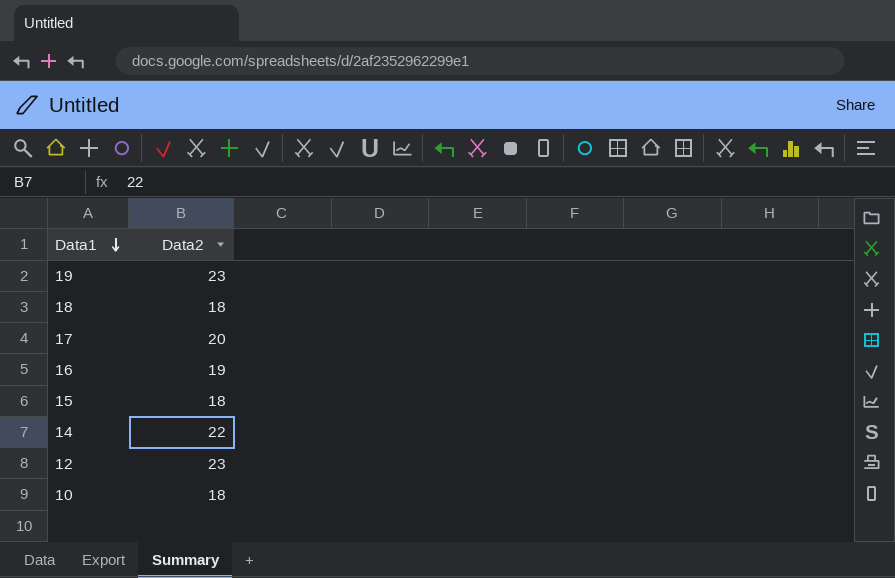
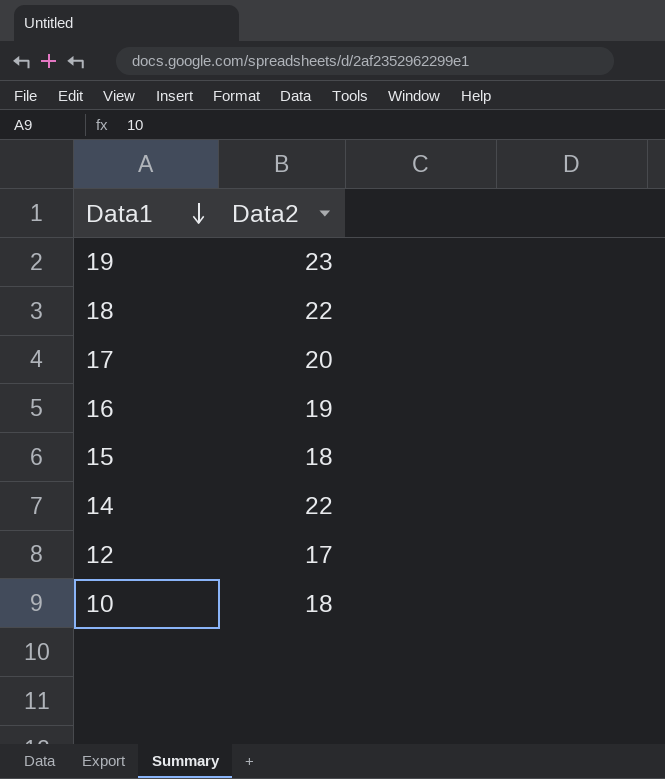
18 | Data2: 18 -> 22
12 | Data2: 23 -> 17

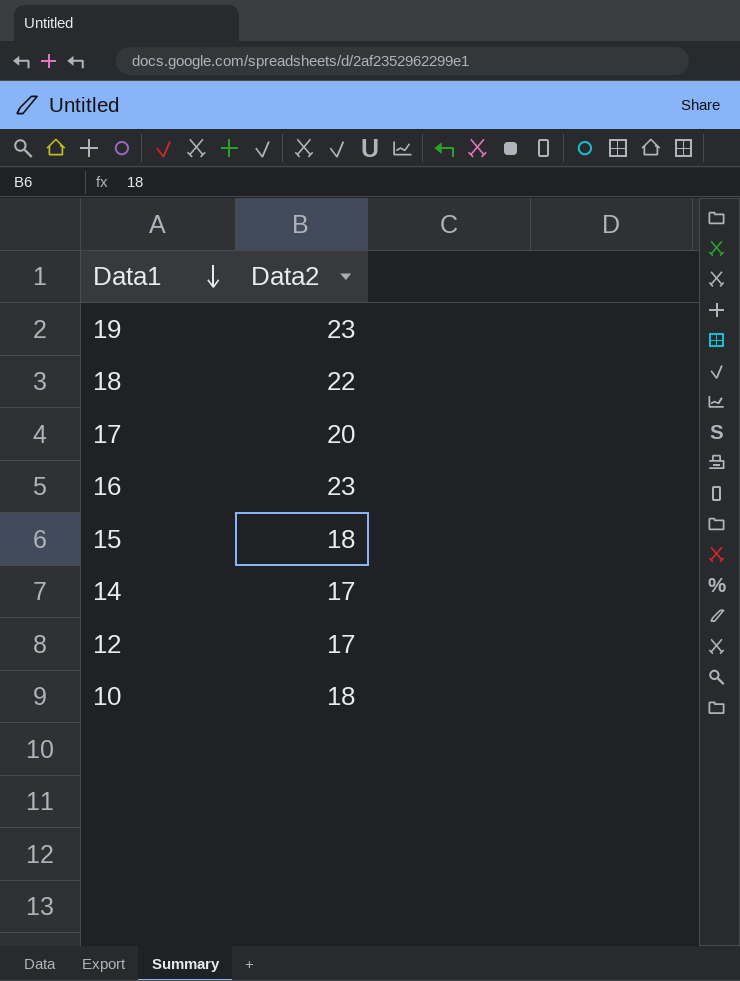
16 | Data2: 19 -> 23
14 | Data2: 22 -> 17

